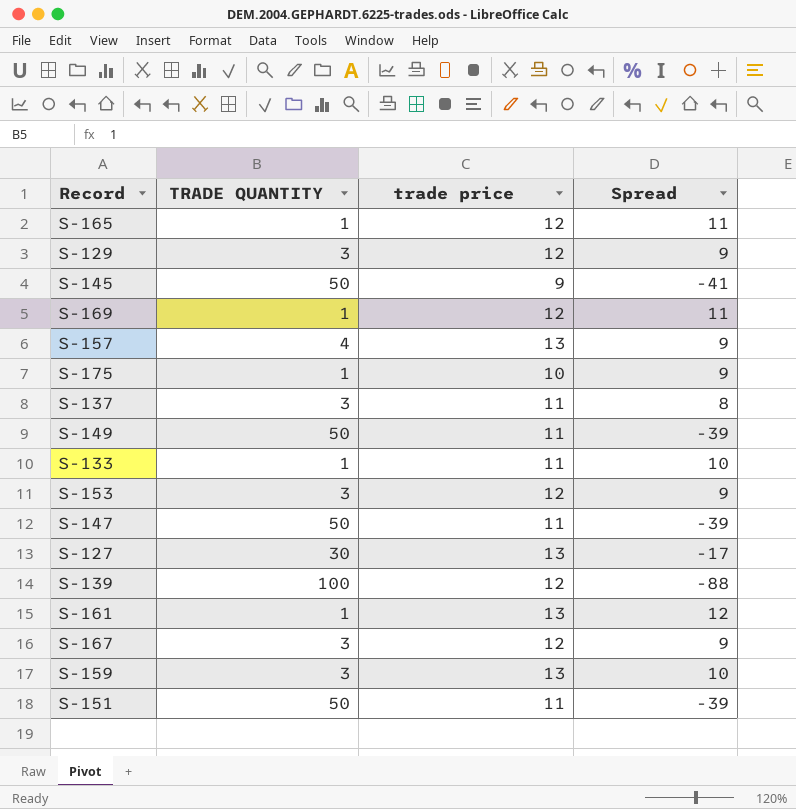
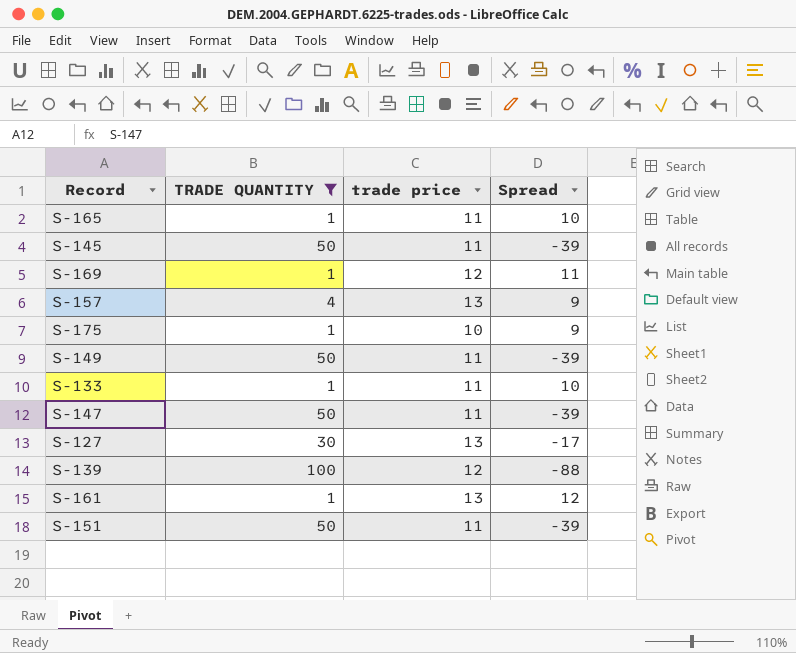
filter: none -> TRADE QUANTITY != 3
S-165 | trade price: 12 -> 11
S-165 | Spread: 11 -> 10
S-145 | trade price: 9 -> 11
S-145 | Spread: -41 -> -39

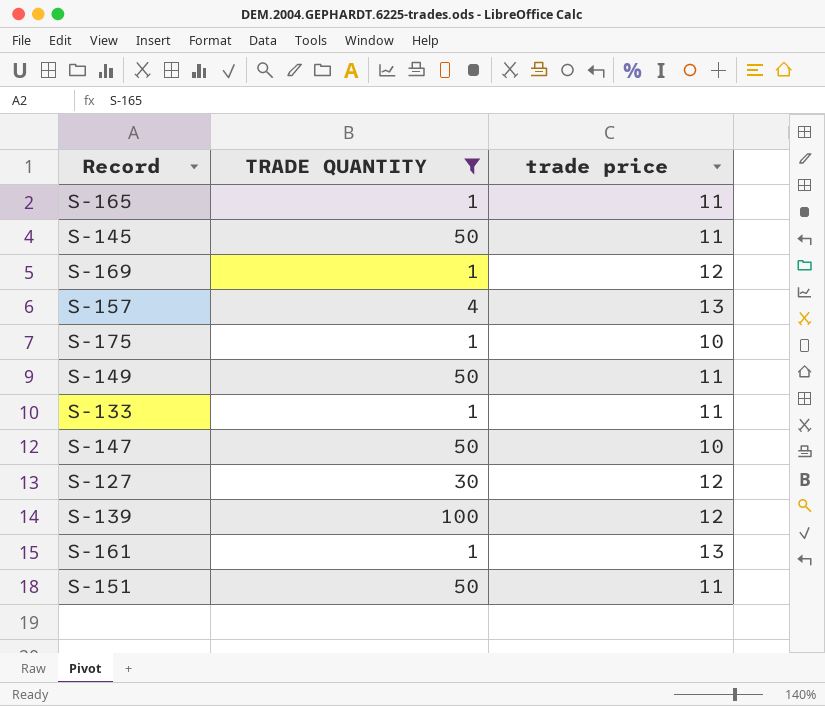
column Spread | formula: [trade price] - [TRADE QUANTITY] -> none
S-147 | trade price: 11 -> 10
S-127 | trade price: 13 -> 12

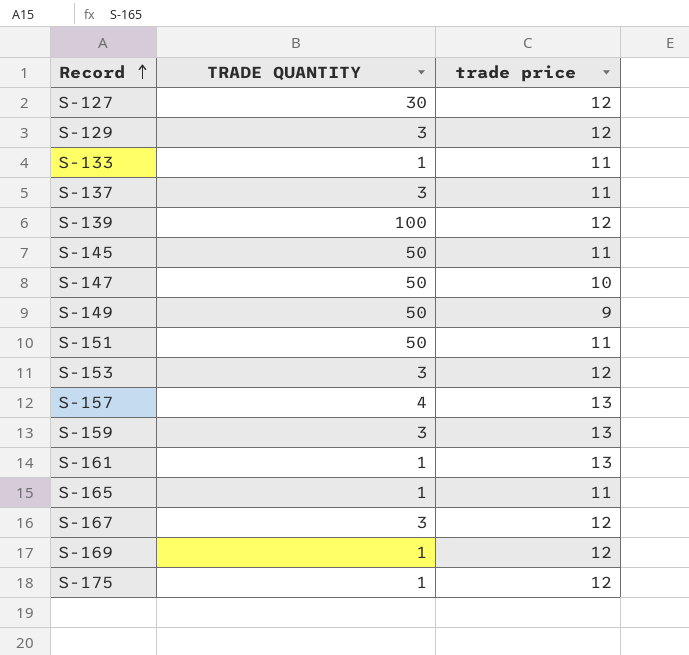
filter: TRADE QUANTITY != 3 -> none
row order: none -> Record ascending
S-149 | trade price: 11 -> 9
S-175 | trade price: 10 -> 12

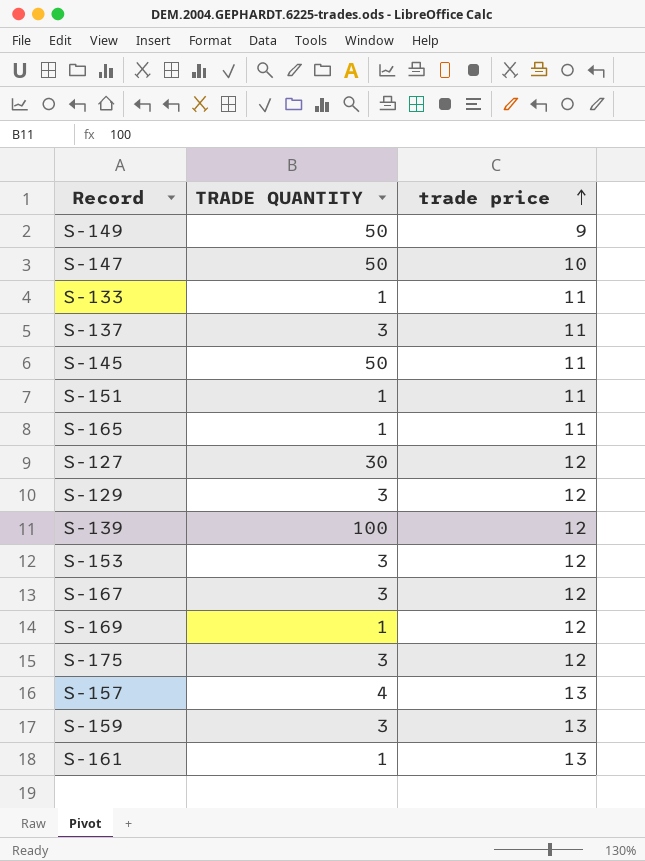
row order: Record ascending -> trade price ascending
S-151 | TRADE QUANTITY: 50 -> 1
S-175 | TRADE QUANTITY: 1 -> 3

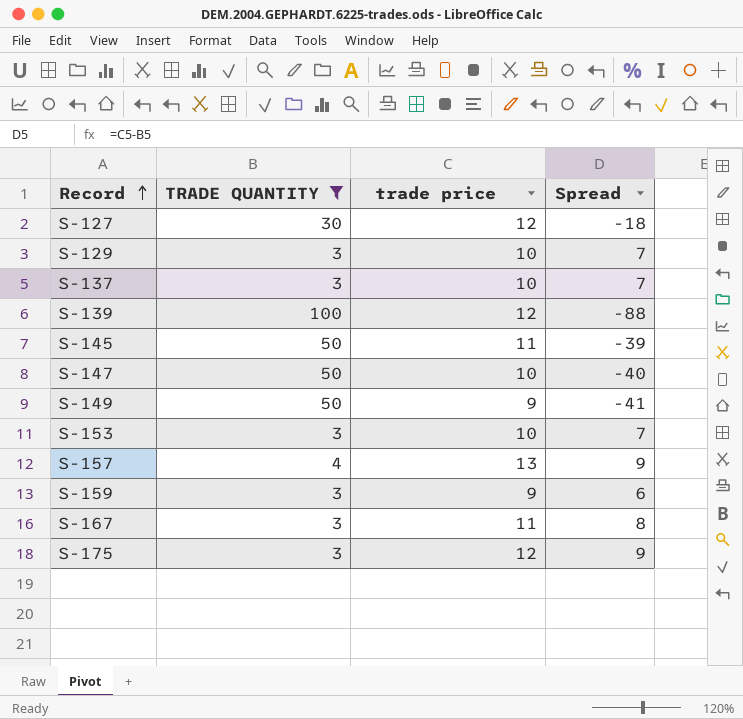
filter: none -> TRADE QUANTITY != 1
row order: trade price ascending -> Record ascending
column Spread | formula: none -> [trade price] - [TRADE QUANTITY]
S-129 | trade price: 12 -> 10
S-137 | trade price: 11 -> 10
S-153 | trade price: 12 -> 10
S-159 | trade price: 13 -> 9
S-167 | trade price: 12 -> 11

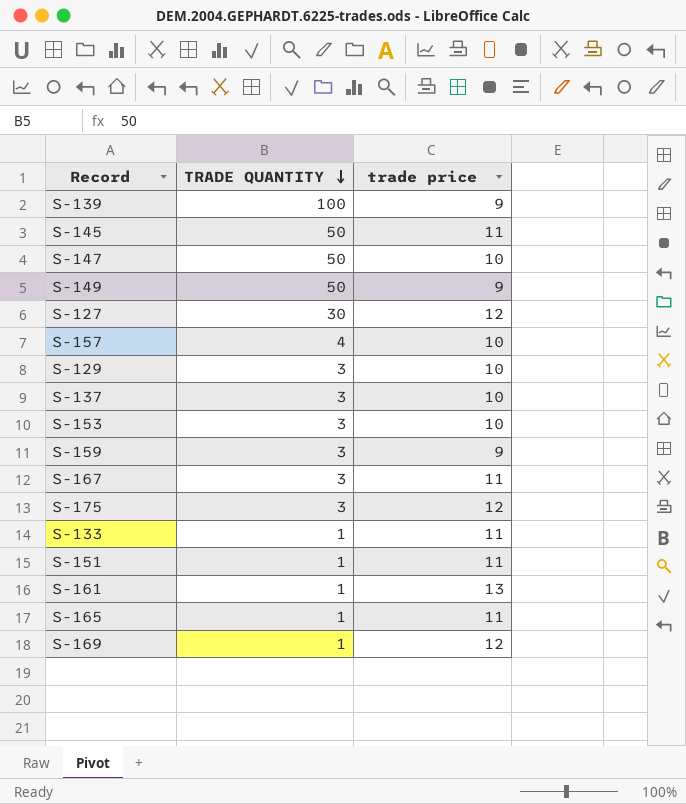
filter: TRADE QUANTITY != 1 -> none
row order: Record ascending -> TRADE QUANTITY descending
column Spread | formula: [trade price] - [TRADE QUANTITY] -> none
S-139 | trade price: 12 -> 9
S-157 | trade price: 13 -> 10

